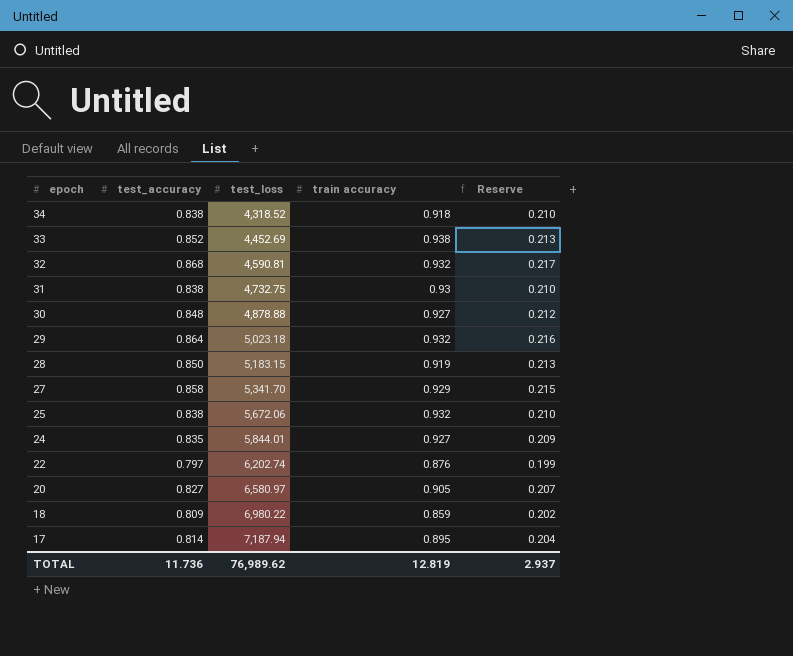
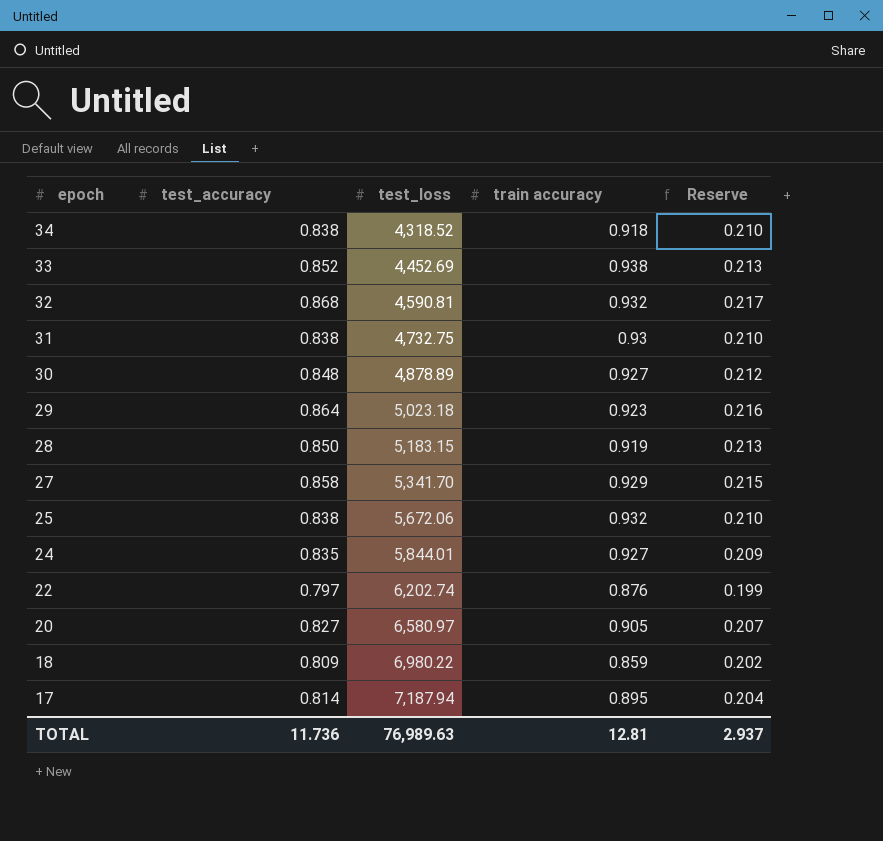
30 | test_loss: 4,878.88 -> 4,878.89
29 | train accuracy: 0.932 -> 0.923
TOTAL | test_loss: 76,989.62 -> 76,989.63
TOTAL | train accuracy: 12.819 -> 12.81

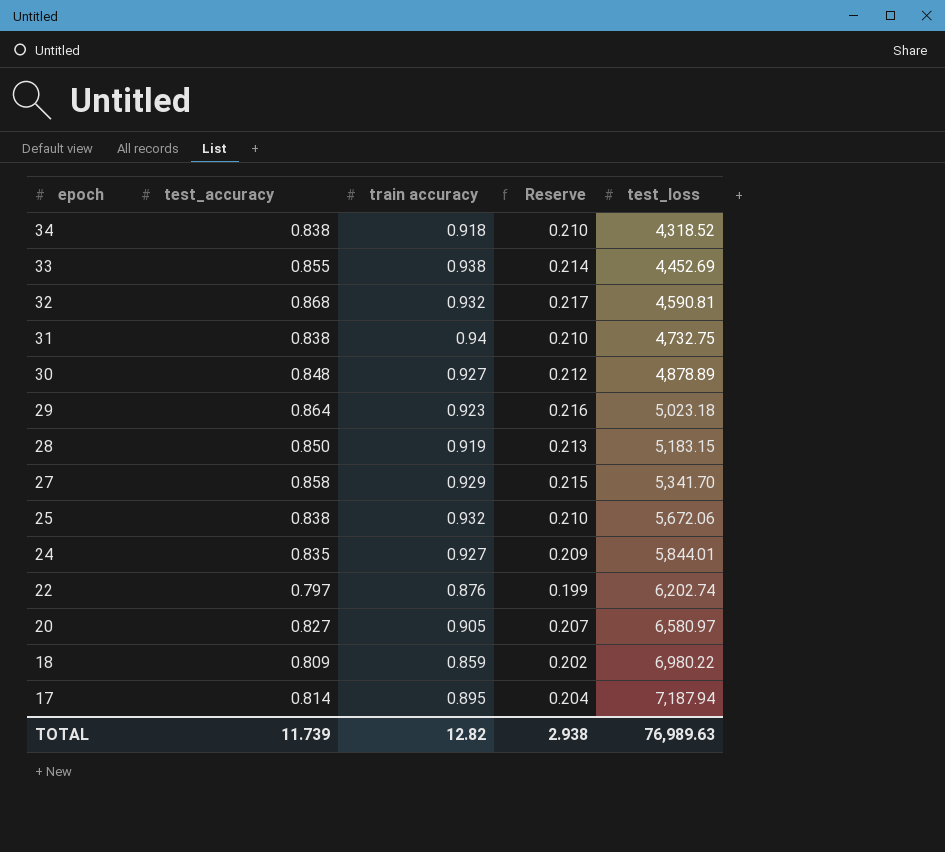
column test_loss | position: 3 -> 5
33 | test_accuracy: 0.852 -> 0.855
33 | Reserve: 0.213 -> 0.214
31 | train accuracy: 0.93 -> 0.94
TOTAL | test_accuracy: 11.736 -> 11.739
TOTAL | train accuracy: 12.81 -> 12.82
TOTAL | Reserve: 2.937 -> 2.938

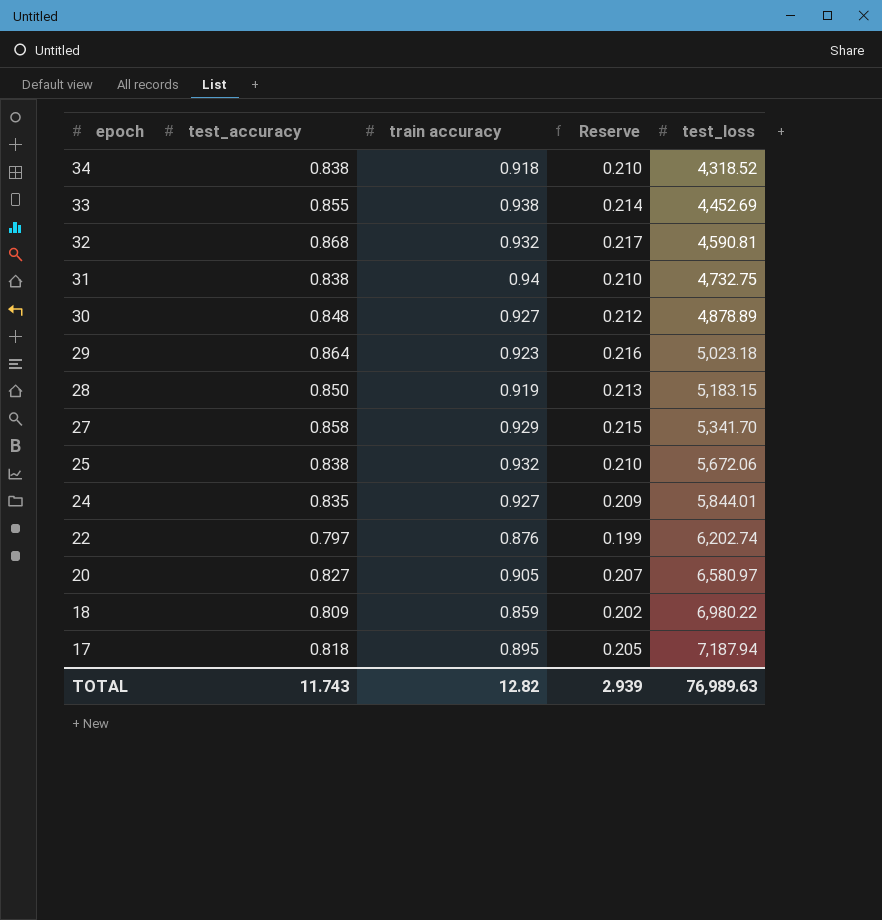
17 | test_accuracy: 0.814 -> 0.818
17 | Reserve: 0.204 -> 0.205
TOTAL | test_accuracy: 11.739 -> 11.743
TOTAL | Reserve: 2.938 -> 2.939

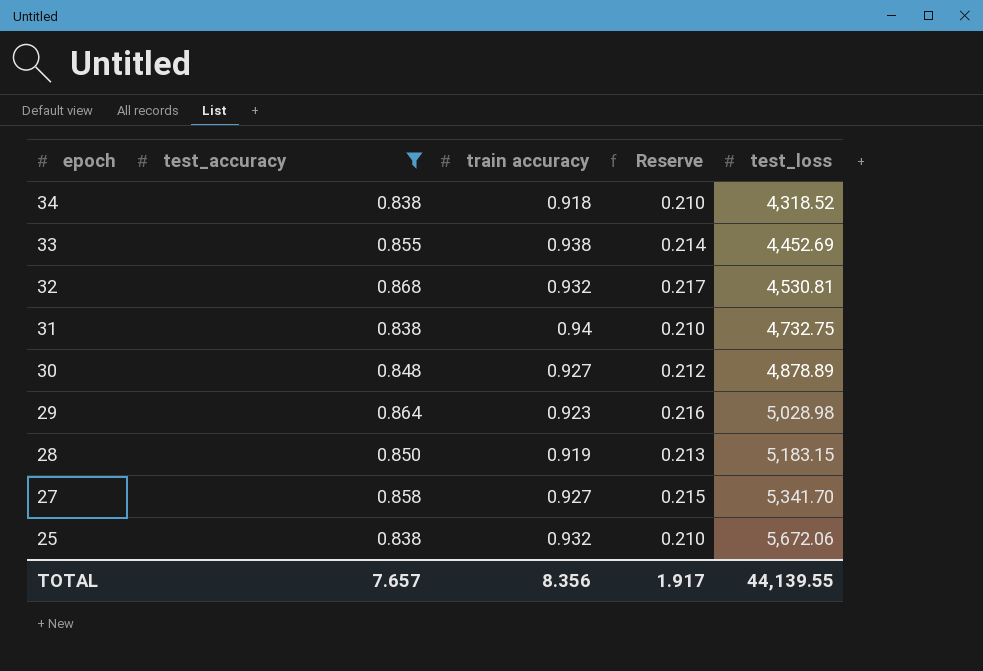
filter: none -> test_accuracy >= 0.838
32 | test_loss: 4,590.81 -> 4,530.81
29 | test_loss: 5,023.18 -> 5,028.98
27 | train accuracy: 0.929 -> 0.927
TOTAL | test_accuracy: 11.743 -> 7.657
TOTAL | train accuracy: 12.82 -> 8.356
TOTAL | Reserve: 2.939 -> 1.917
TOTAL | test_loss: 76,989.63 -> 44,139.55

